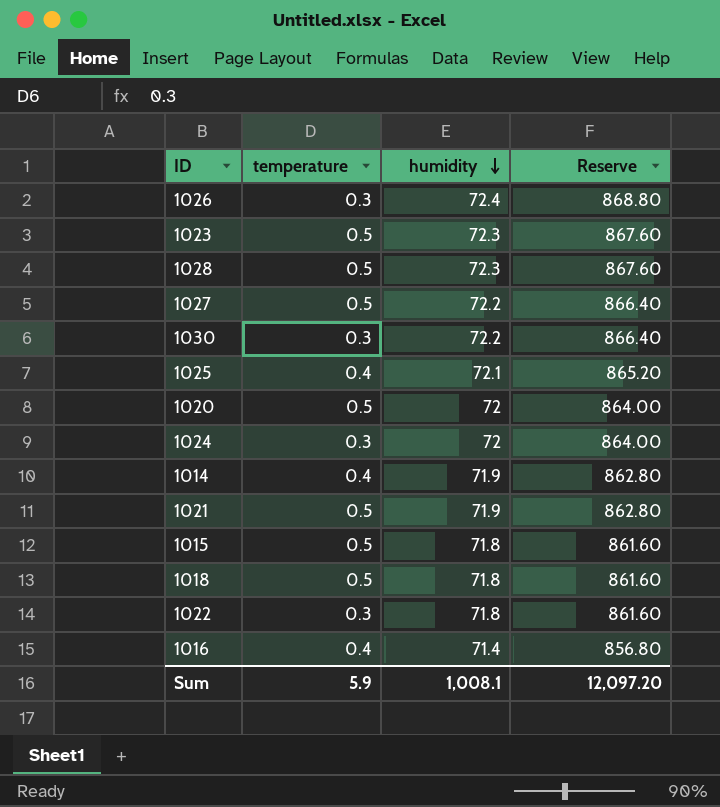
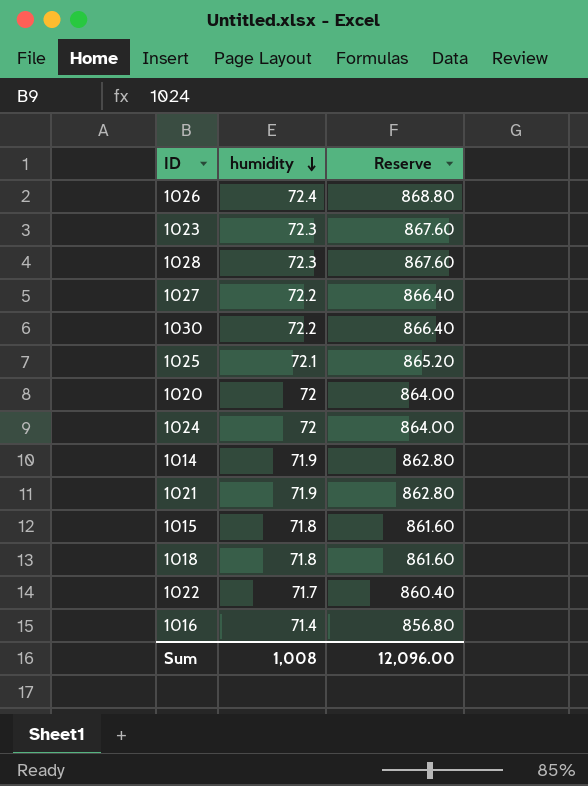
column temperature | position: 2 -> none
1022 | humidity: 71.8 -> 71.7
1022 | Reserve: 861.60 -> 860.40
Sum | humidity: 1,008.1 -> 1,008
Sum | Reserve: 12,097.20 -> 12,096.00

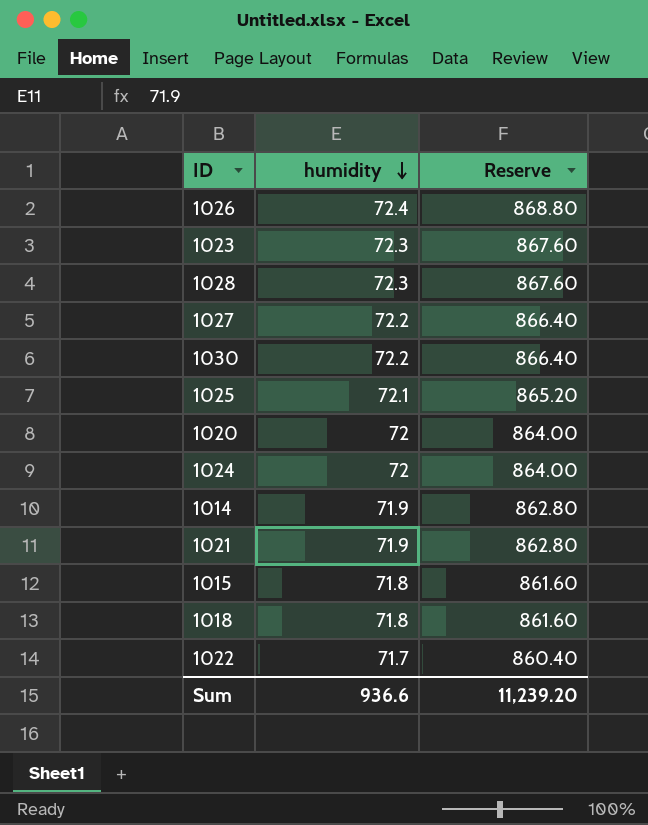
row 1016: 71.4 | 856.80 -> none
Sum | humidity: 1,008 -> 936.6
Sum | Reserve: 12,096.00 -> 11,239.20

